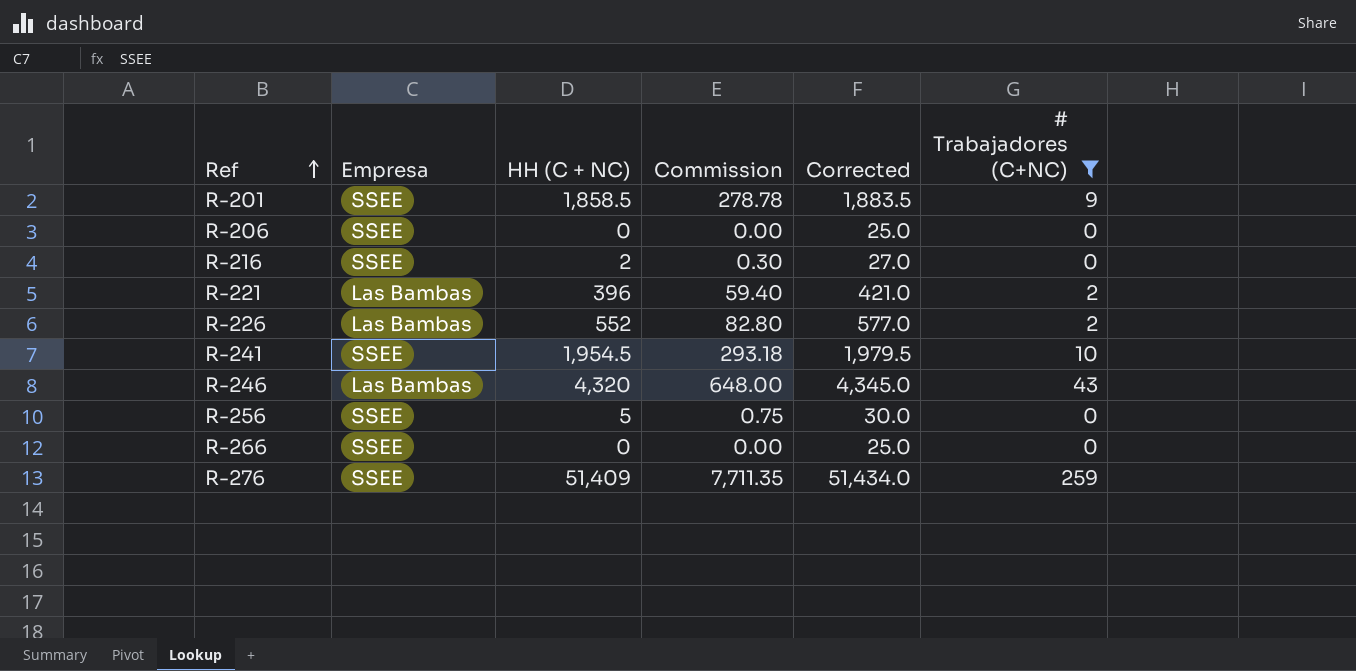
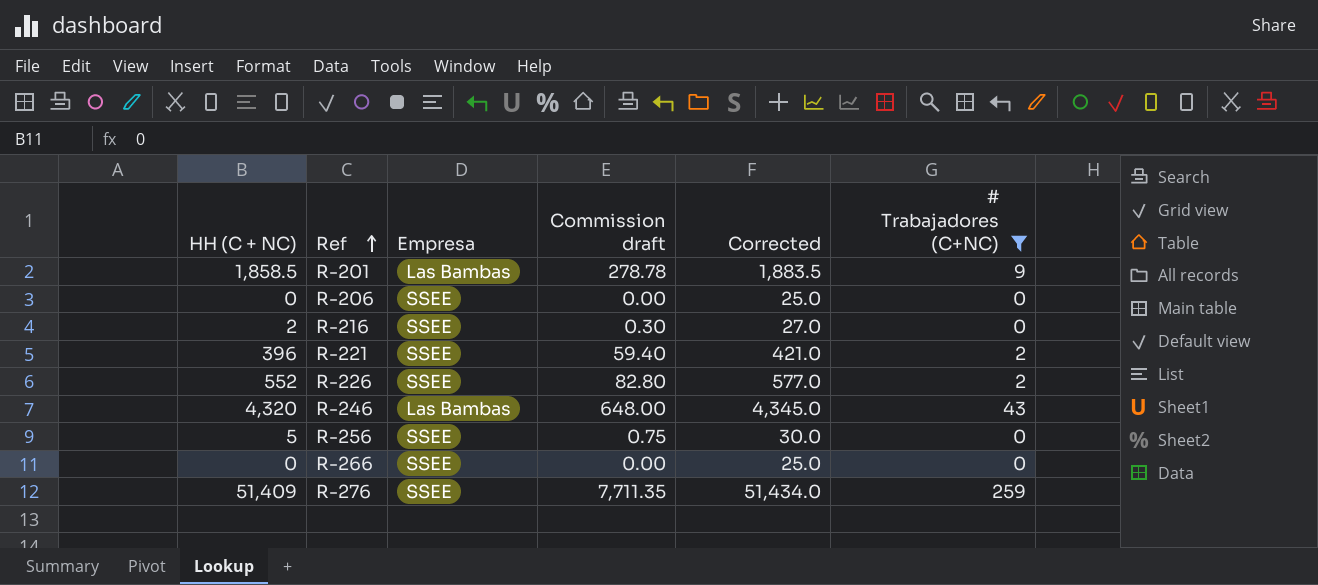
column HH (C + NC) | position: 3 -> 1
column name: Commission -> Commission draft
row R-241: SSEE | 1,954.5 | 293.18 | 1,979.5 | 10 -> none
R-201 | Empresa: SSEE -> Las Bambas
R-221 | Empresa: Las Bambas -> SSEE
R-226 | Empresa: Las Bambas -> SSEE

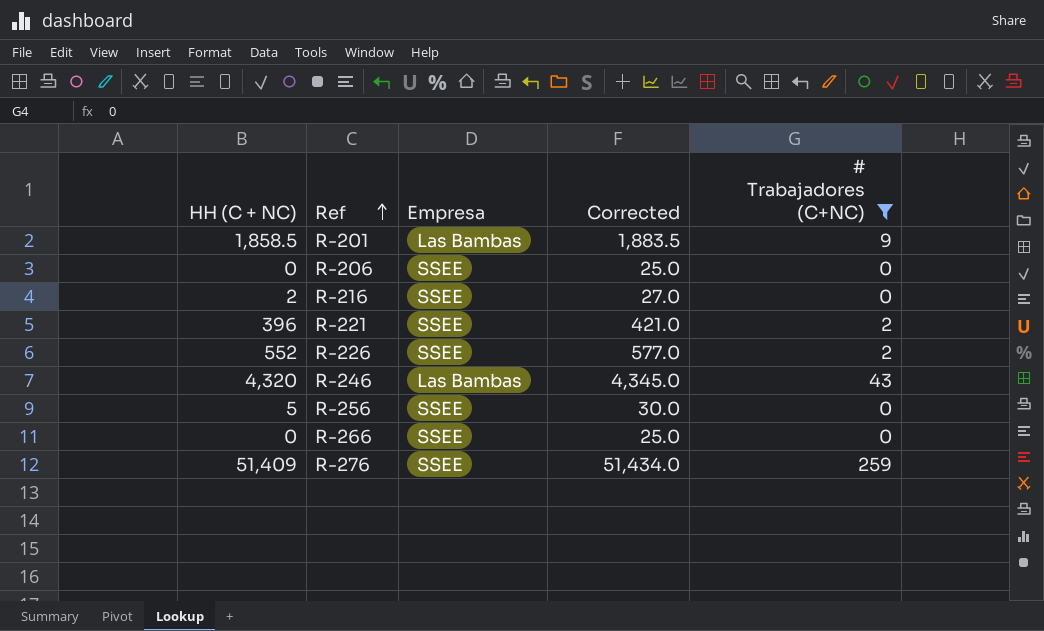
column Commission draft | formula: [HH (C + NC)] * 0.15 -> none

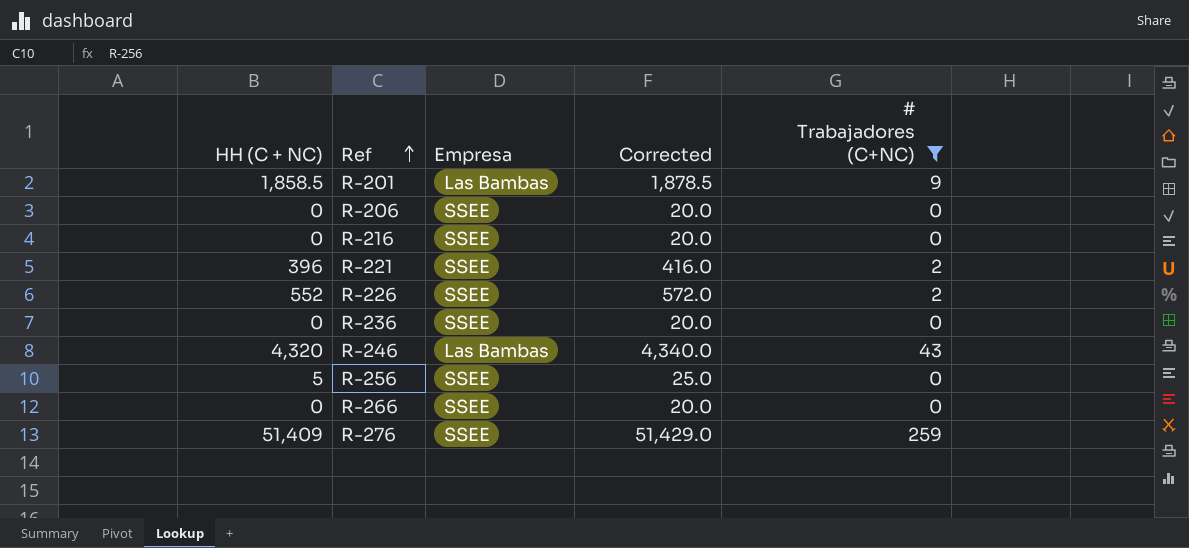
column Corrected | formula: [HH (C + NC)] + 25 -> [HH (C + NC)] + 20
R-216 | HH (C + NC): 2 -> 0
row R-236: none -> 0 | SSEE | 20.0 | 0

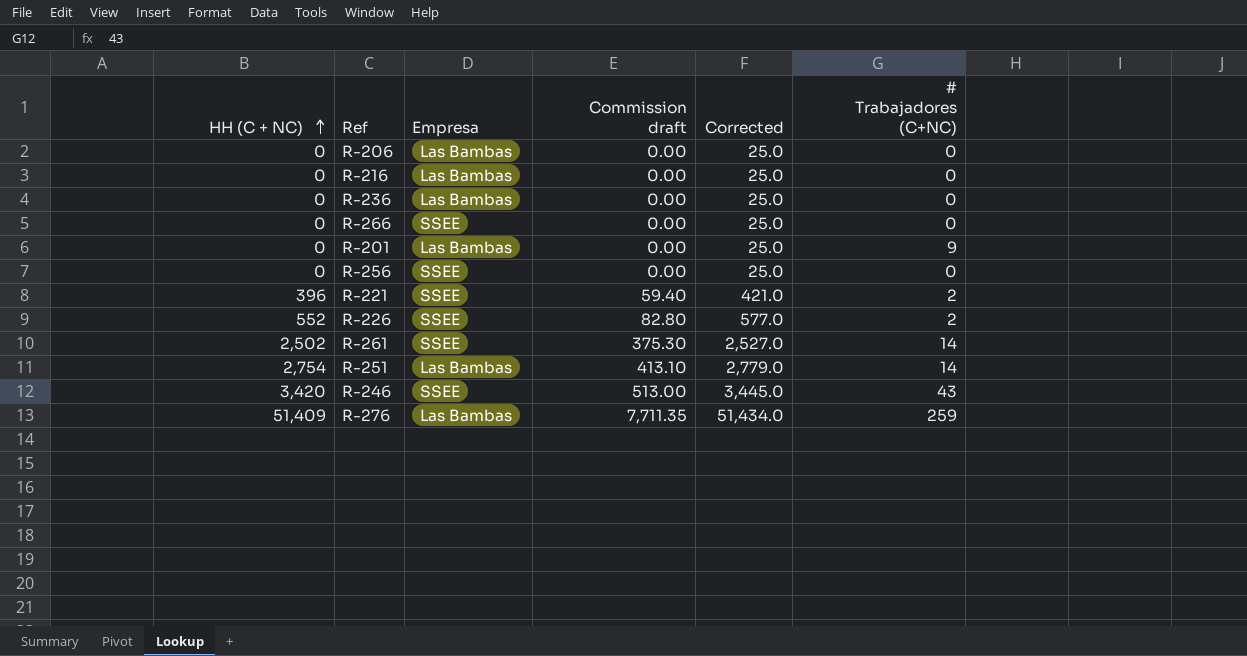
filter: # Trabajadores (C+NC) != 14 -> none
row order: Ref ascending -> HH (C + NC) ascending
column Commission draft | formula: none -> [HH (C + NC)] * 0.15
column Corrected | formula: [HH (C + NC)] + 20 -> [HH (C + NC)] + 25
R-206 | Empresa: SSEE -> Las Bambas
R-216 | Empresa: SSEE -> Las Bambas
R-236 | Empresa: SSEE -> Las Bambas
R-201 | HH (C + NC): 1,858.5 -> 0
R-256 | HH (C + NC): 5 -> 0
R-246 | HH (C + NC): 4,320 -> 3,420
R-246 | Empresa: Las Bambas -> SSEE
R-276 | Empresa: SSEE -> Las Bambas

